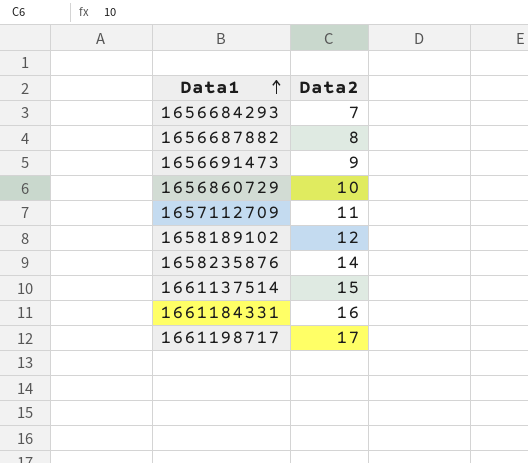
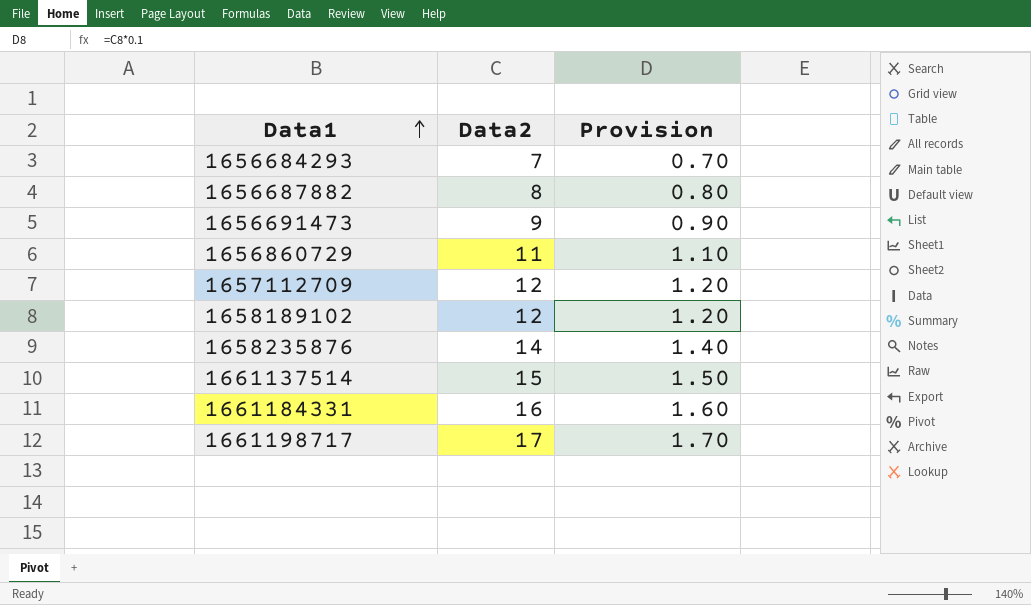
column Provision | formula: none -> [Data2] * 0.1
1656860729 | Data2: 10 -> 11
1657112709 | Data2: 11 -> 12

